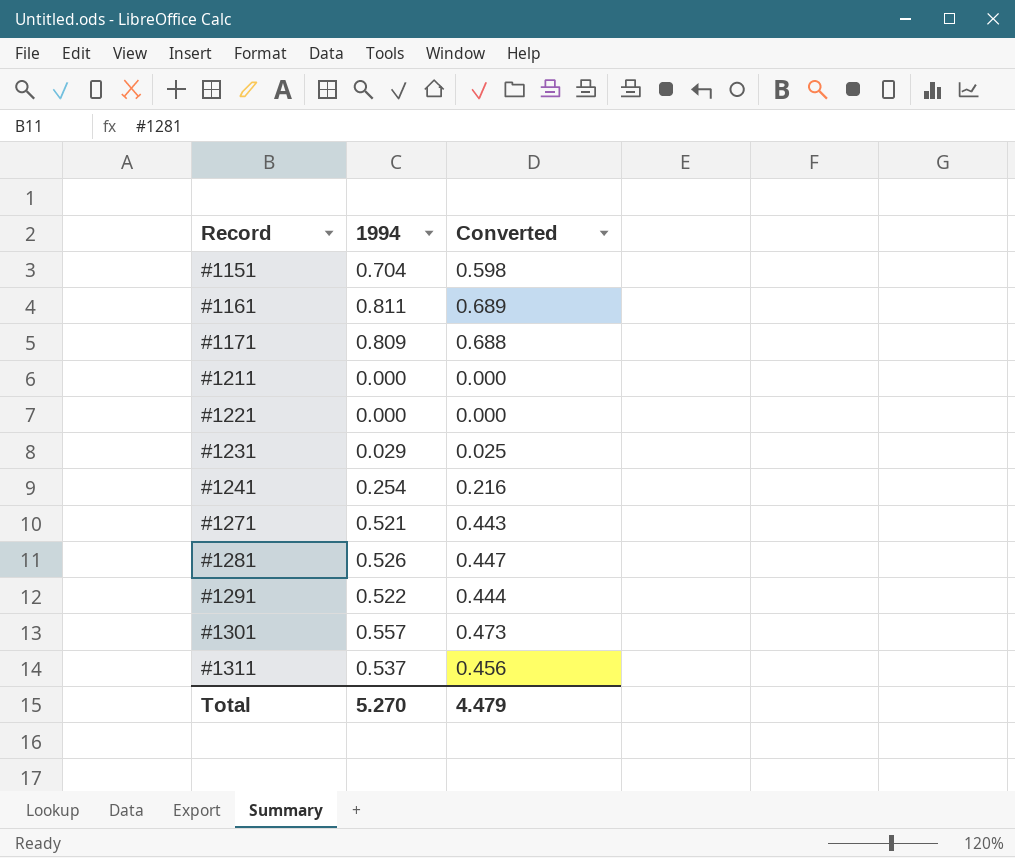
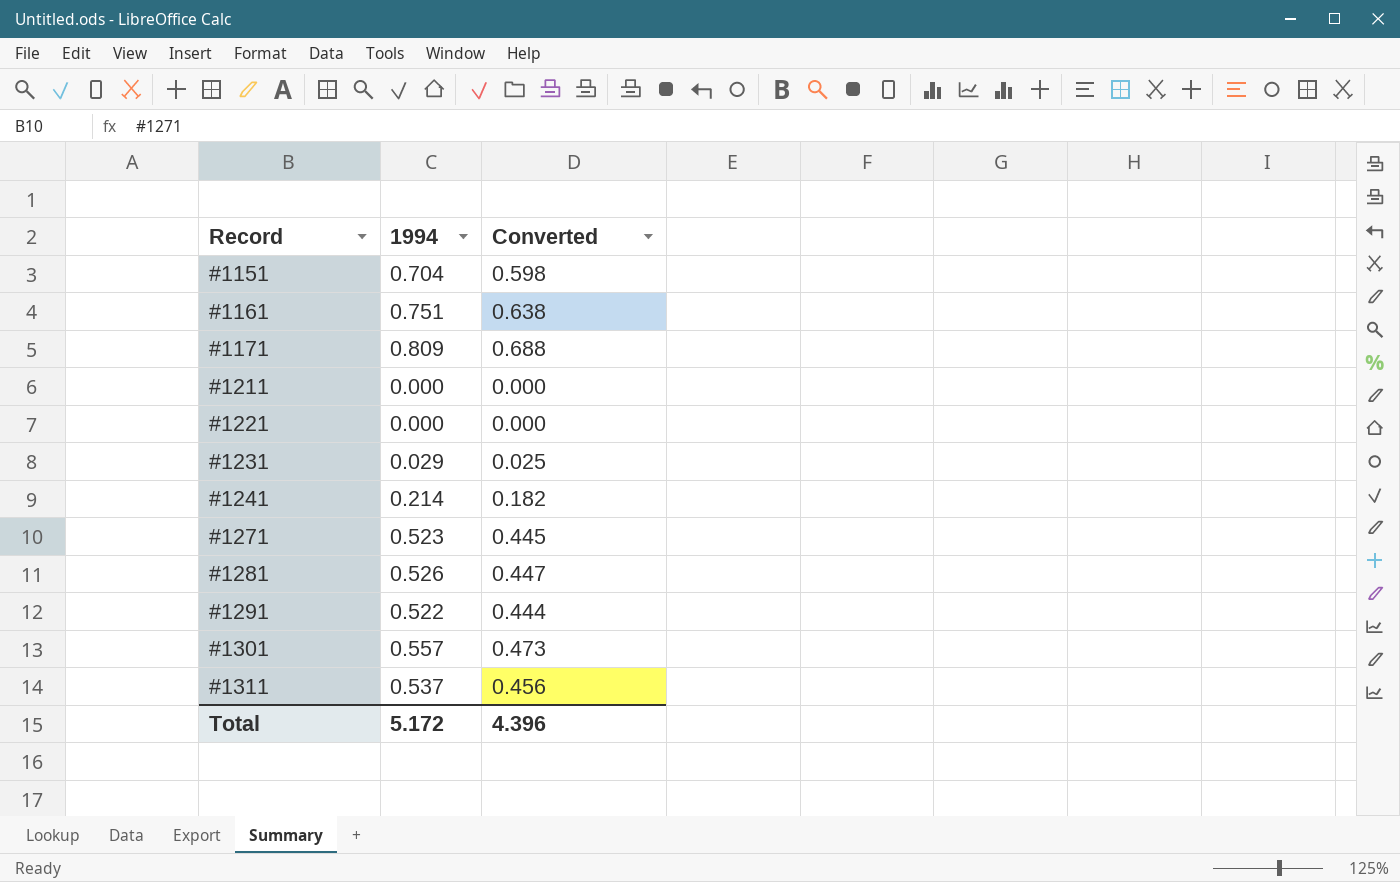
#1161 | 1994: 0.811 -> 0.751
#1161 | Converted: 0.689 -> 0.638
#1241 | 1994: 0.254 -> 0.214
#1241 | Converted: 0.216 -> 0.182
#1271 | 1994: 0.521 -> 0.523
#1271 | Converted: 0.443 -> 0.445
Total | 1994: 5.270 -> 5.172
Total | Converted: 4.479 -> 4.396

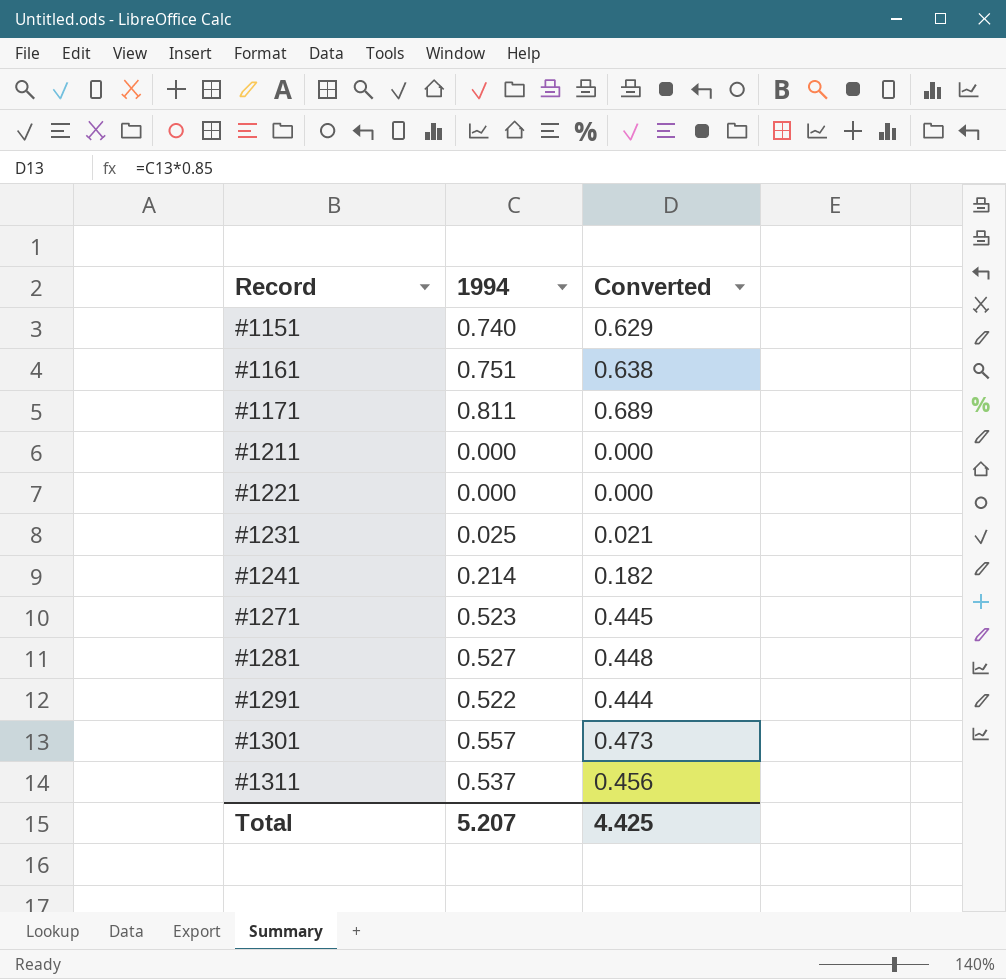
#1151 | 1994: 0.704 -> 0.740
#1151 | Converted: 0.598 -> 0.629
#1171 | 1994: 0.809 -> 0.811
#1171 | Converted: 0.688 -> 0.689
#1231 | 1994: 0.029 -> 0.025
#1231 | Converted: 0.025 -> 0.021
#1281 | 1994: 0.526 -> 0.527
#1281 | Converted: 0.447 -> 0.448
Total | 1994: 5.172 -> 5.207
Total | Converted: 4.396 -> 4.425

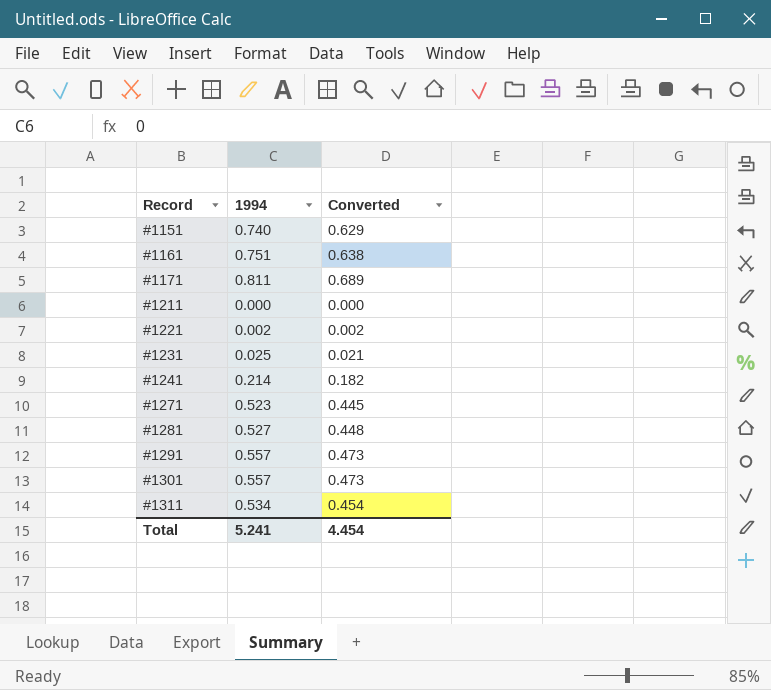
#1221 | 1994: 0.000 -> 0.002
#1221 | Converted: 0.000 -> 0.002
#1291 | 1994: 0.522 -> 0.557
#1291 | Converted: 0.444 -> 0.473
#1311 | 1994: 0.537 -> 0.534
#1311 | Converted: 0.456 -> 0.454
Total | 1994: 5.207 -> 5.241
Total | Converted: 4.425 -> 4.454

